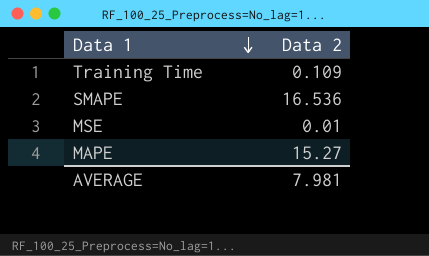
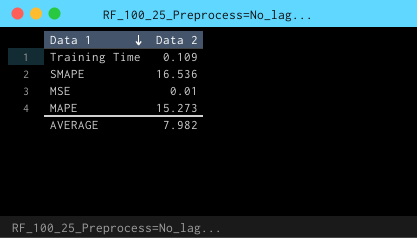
MAPE | Data 2: 15.27 -> 15.273
AVERAGE | Data 2: 7.981 -> 7.982

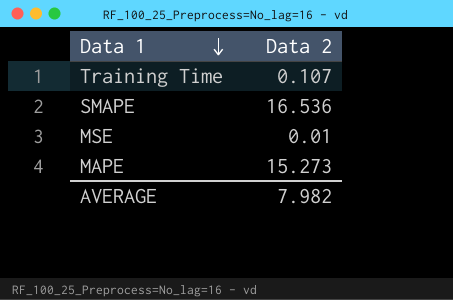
Training Time | Data 2: 0.109 -> 0.107

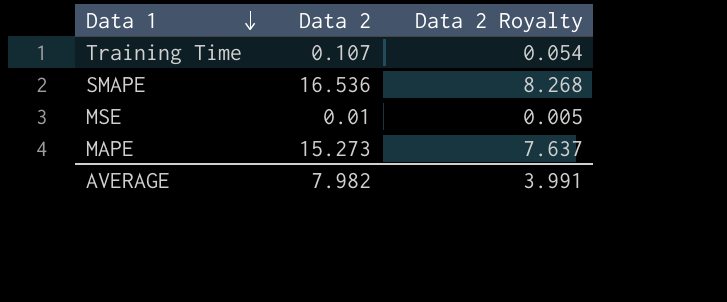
column Data 2 Royalty | formula: none -> [Data 2] * 0.5

